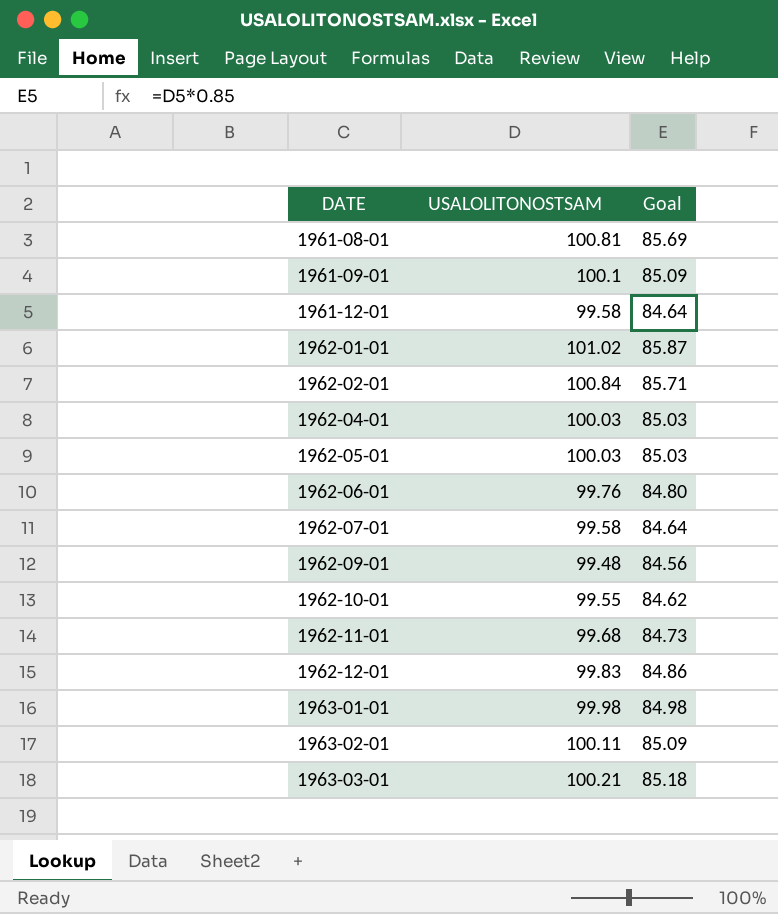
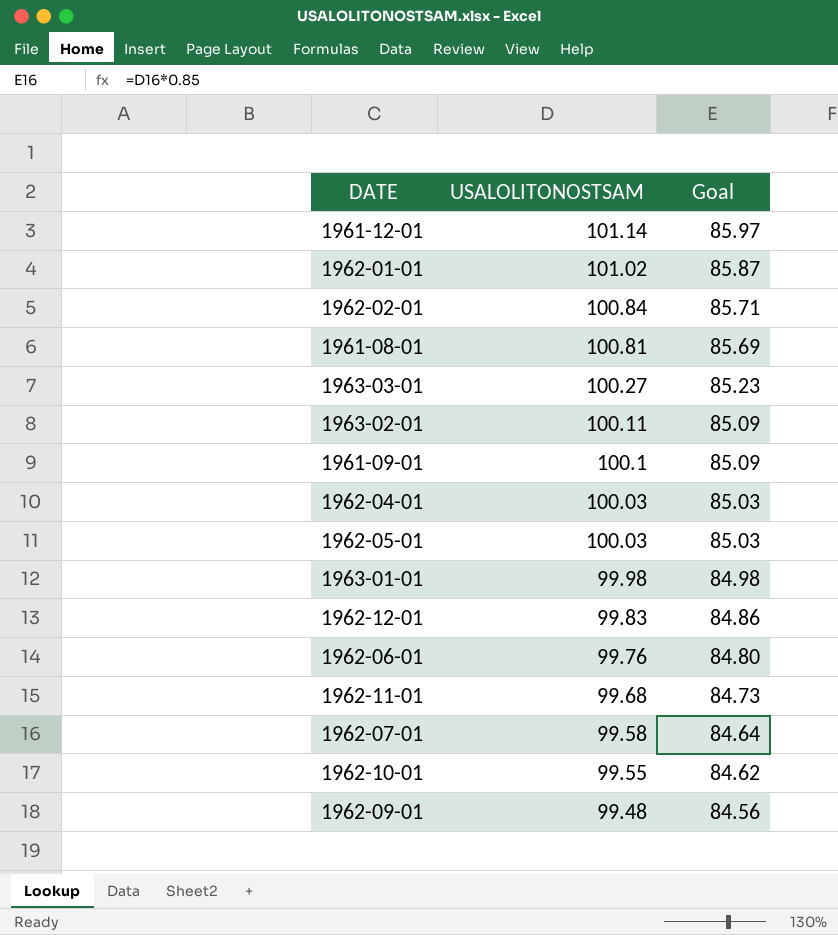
row order: DATE ascending -> USALOLITONOSTSAM descending
1961-12-01 | USALOLITONOSTSAM: 99.58 -> 101.14
1961-12-01 | Goal: 84.64 -> 85.97
1963-03-01 | USALOLITONOSTSAM: 100.21 -> 100.27
1963-03-01 | Goal: 85.18 -> 85.23

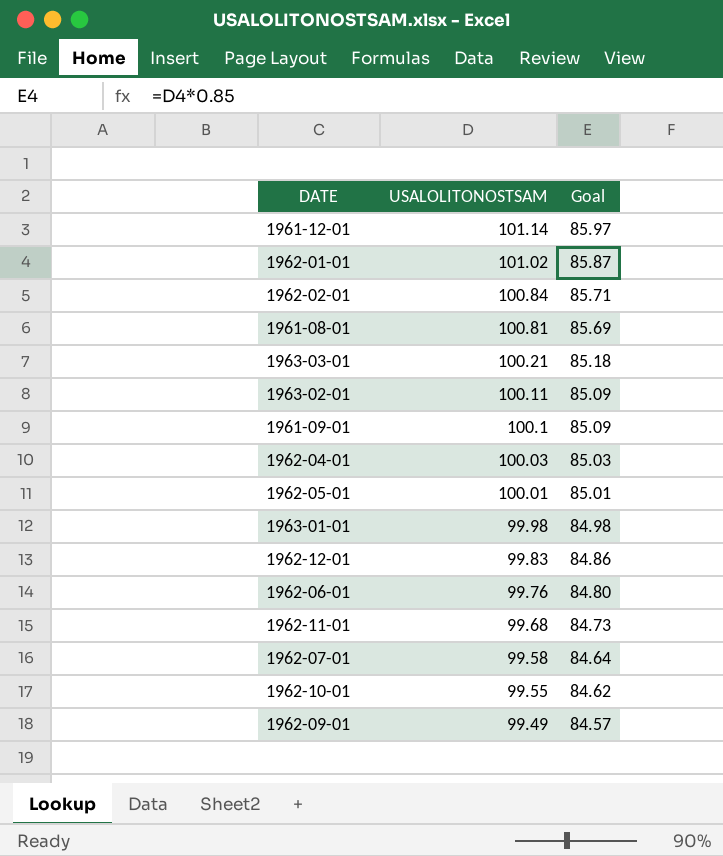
1963-03-01 | USALOLITONOSTSAM: 100.27 -> 100.21
1963-03-01 | Goal: 85.23 -> 85.18
1962-05-01 | USALOLITONOSTSAM: 100.03 -> 100.01
1962-05-01 | Goal: 85.03 -> 85.01
1962-09-01 | USALOLITONOSTSAM: 99.48 -> 99.49
1962-09-01 | Goal: 84.56 -> 84.57

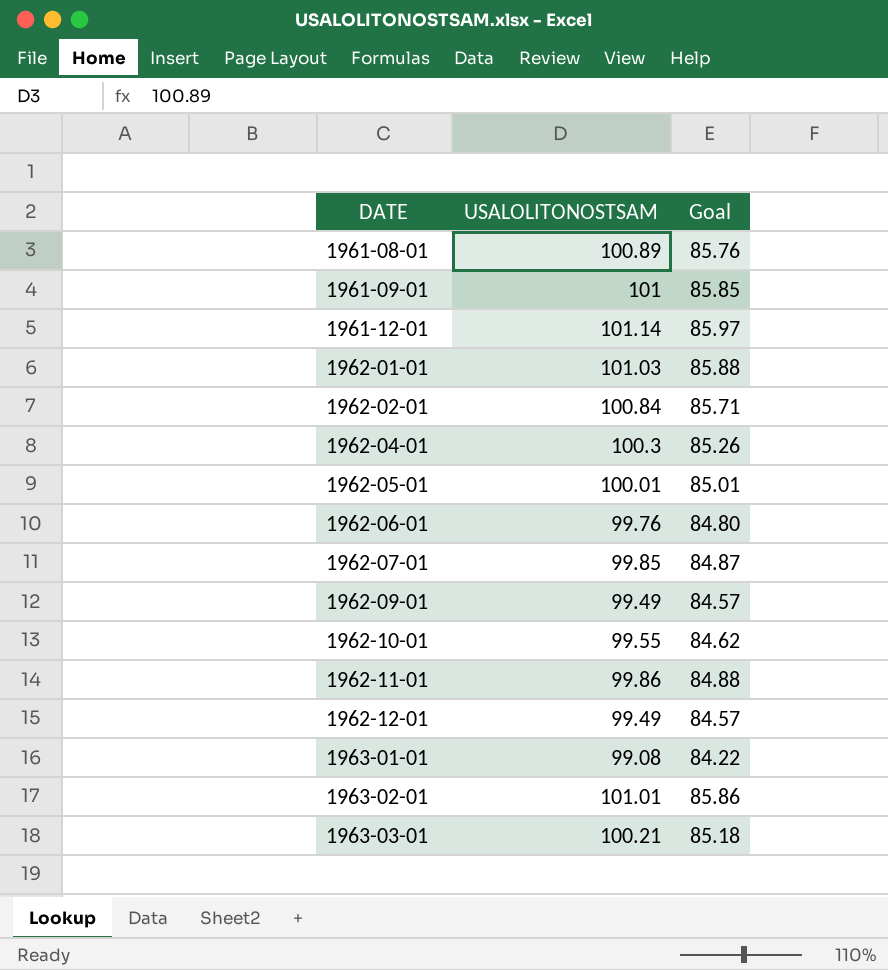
row order: USALOLITONOSTSAM descending -> DATE ascending
1961-08-01 | USALOLITONOSTSAM: 100.81 -> 100.89
1961-08-01 | Goal: 85.69 -> 85.76
1961-09-01 | USALOLITONOSTSAM: 100.1 -> 101
1961-09-01 | Goal: 85.09 -> 85.85
1962-01-01 | USALOLITONOSTSAM: 101.02 -> 101.03
1962-01-01 | Goal: 85.87 -> 85.88
1962-04-01 | USALOLITONOSTSAM: 100.03 -> 100.3
1962-04-01 | Goal: 85.03 -> 85.26
1962-07-01 | USALOLITONOSTSAM: 99.58 -> 99.85
1962-07-01 | Goal: 84.64 -> 84.87
1962-11-01 | USALOLITONOSTSAM: 99.68 -> 99.86
1962-11-01 | Goal: 84.73 -> 84.88
1962-12-01 | USALOLITONOSTSAM: 99.83 -> 99.49
1962-12-01 | Goal: 84.86 -> 84.57
1963-01-01 | USALOLITONOSTSAM: 99.98 -> 99.08
1963-01-01 | Goal: 84.98 -> 84.22
1963-02-01 | USALOLITONOSTSAM: 100.11 -> 101.01
1963-02-01 | Goal: 85.09 -> 85.86

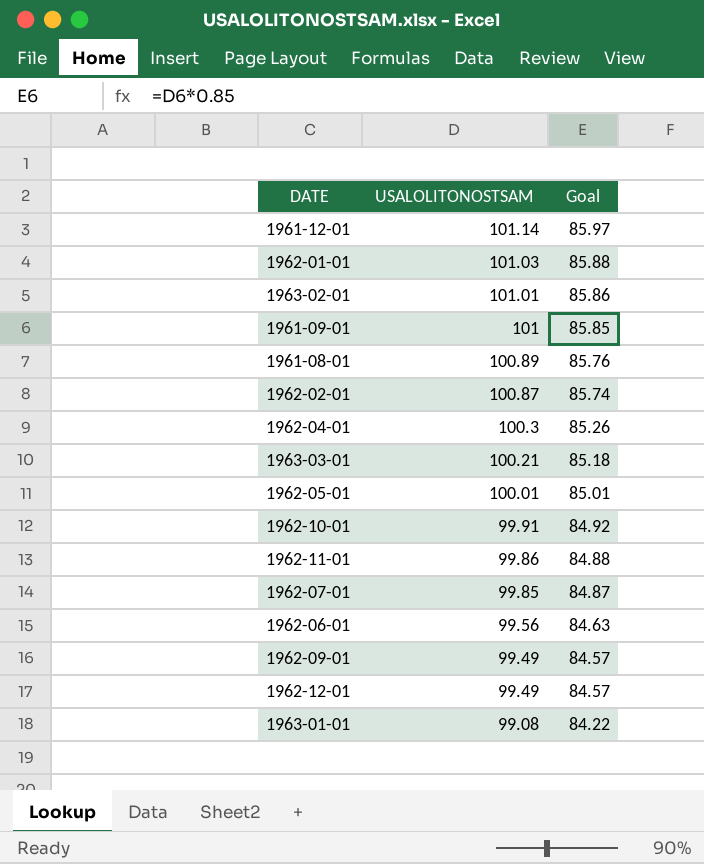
row order: DATE ascending -> USALOLITONOSTSAM descending
1962-02-01 | USALOLITONOSTSAM: 100.84 -> 100.87
1962-02-01 | Goal: 85.71 -> 85.74
1962-10-01 | USALOLITONOSTSAM: 99.55 -> 99.91
1962-10-01 | Goal: 84.62 -> 84.92
1962-06-01 | USALOLITONOSTSAM: 99.76 -> 99.56
1962-06-01 | Goal: 84.80 -> 84.63

